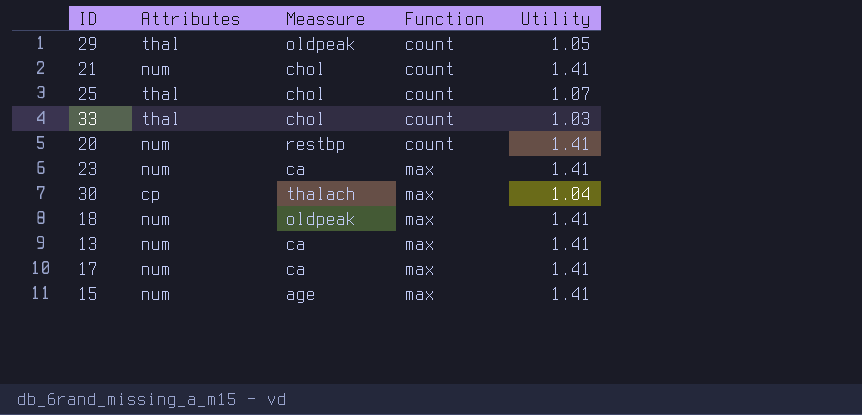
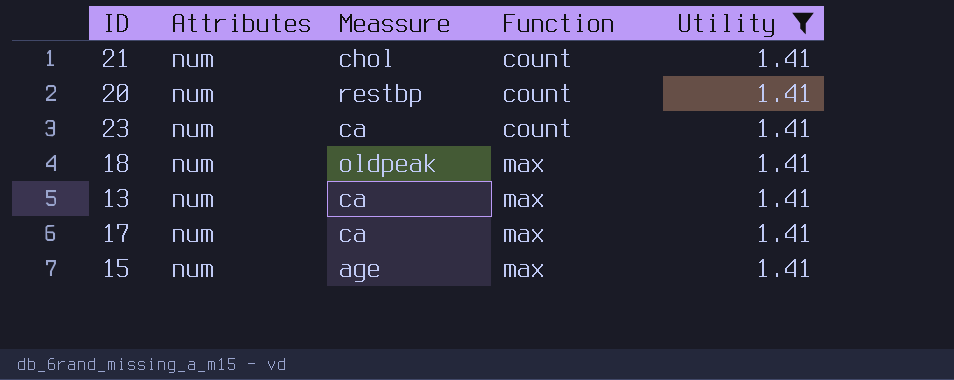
filter: none -> Utility = 1.41
23 | Function: max -> count

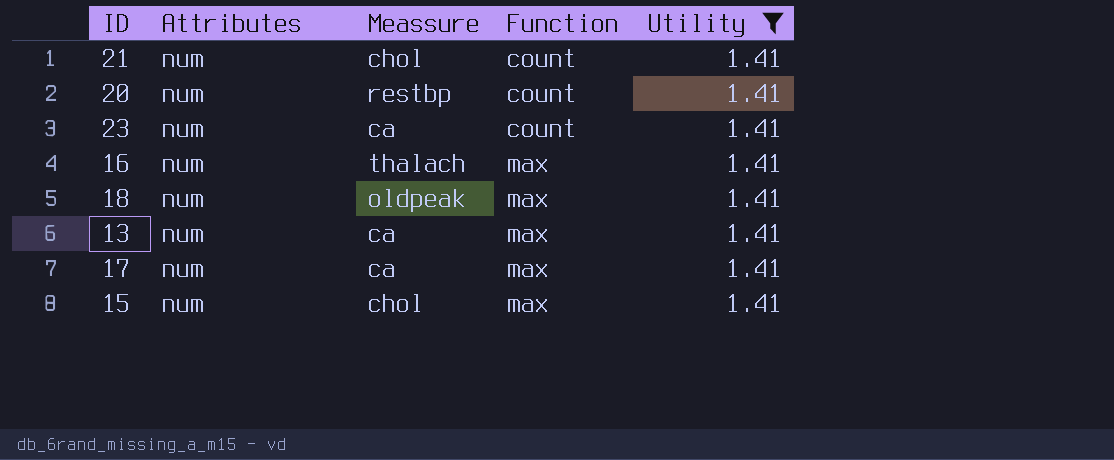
row 16: none -> num | thalach | max | 1.41
15 | Meassure: age -> chol

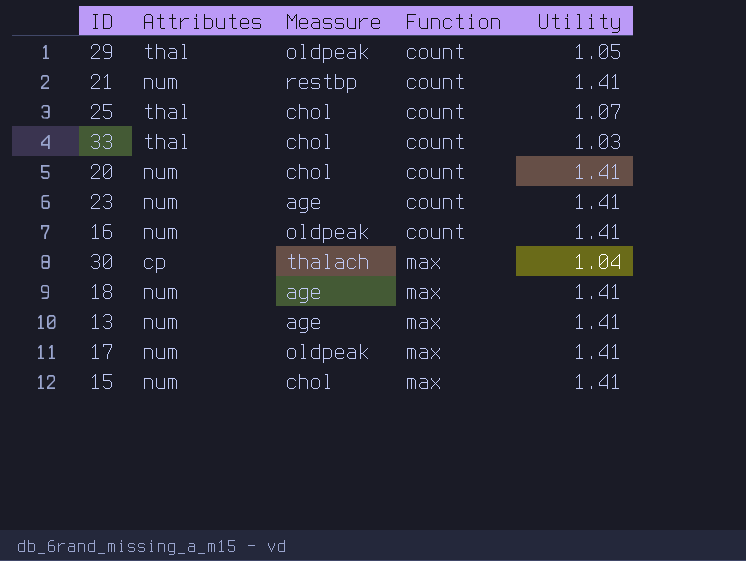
filter: Utility = 1.41 -> none
21 | Meassure: chol -> restbp
20 | Meassure: restbp -> chol
23 | Meassure: ca -> age
16 | Meassure: thalach -> oldpeak
16 | Function: max -> count
18 | Meassure: oldpeak -> age
13 | Meassure: ca -> age
17 | Meassure: ca -> oldpeak

